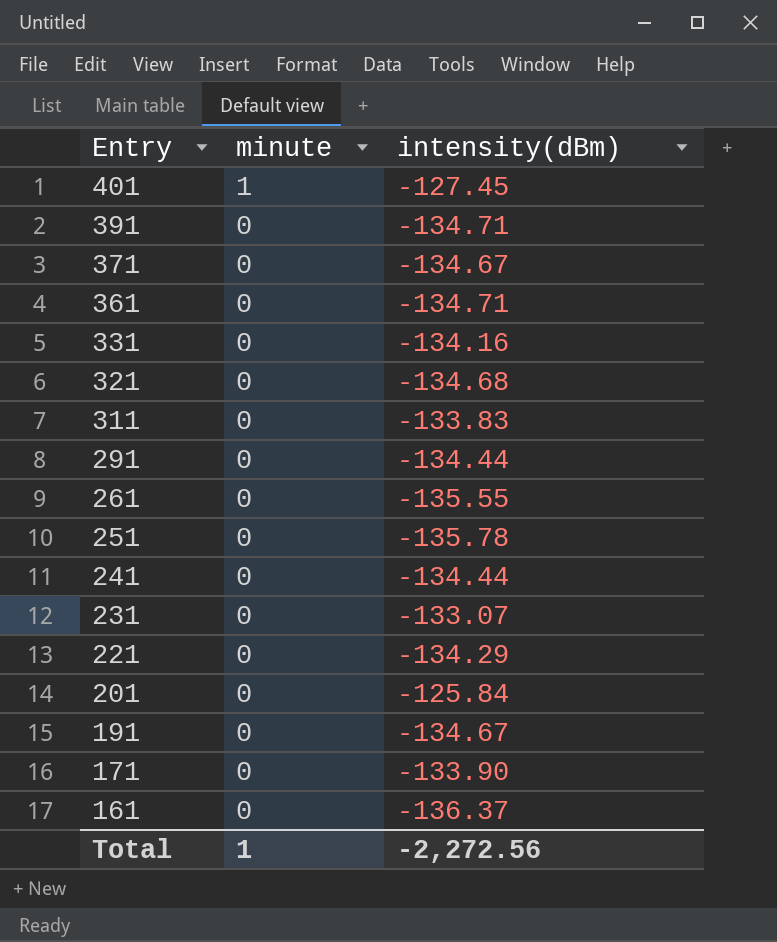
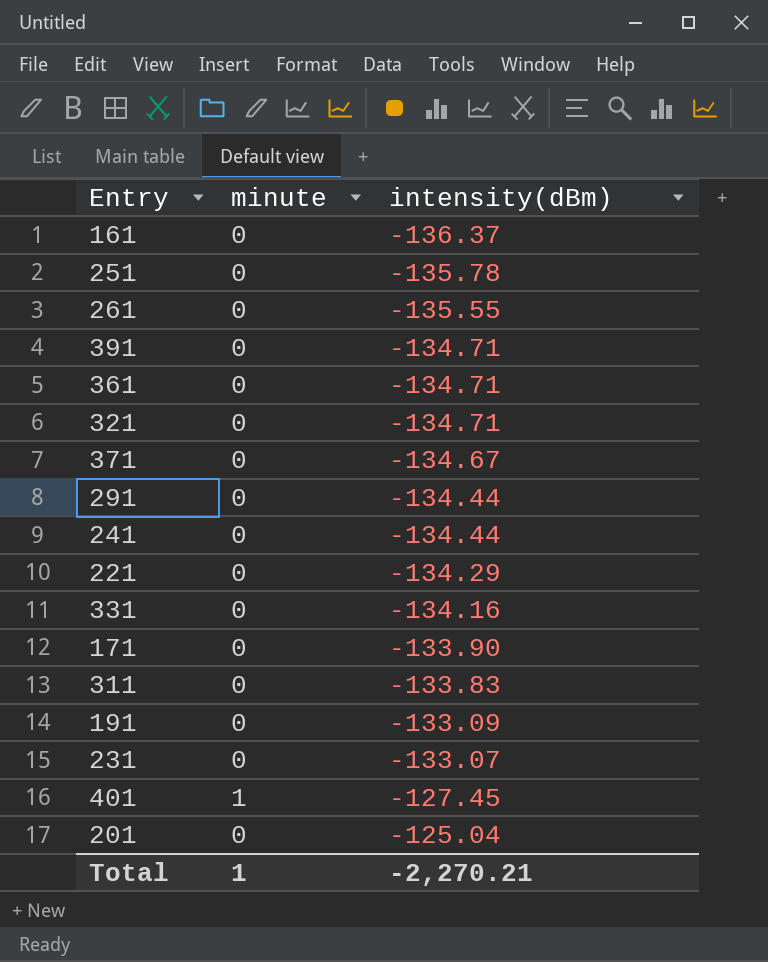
row order: Entry descending -> intensity(dBm) ascending
321 | intensity(dBm): -134.68 -> -134.71
191 | intensity(dBm): -134.67 -> -133.09
201 | intensity(dBm): -125.84 -> -125.04
Total | intensity(dBm): -2,272.56 -> -2,270.21

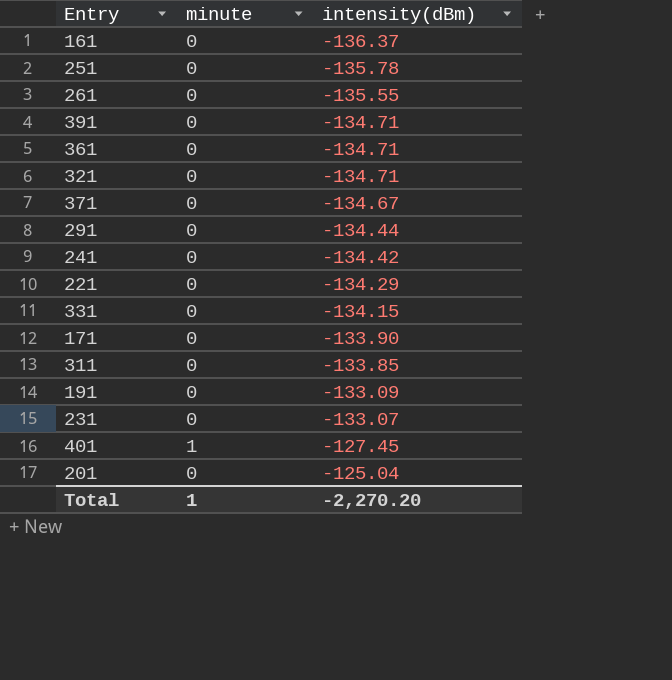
241 | intensity(dBm): -134.44 -> -134.42
331 | intensity(dBm): -134.16 -> -134.15
311 | intensity(dBm): -133.83 -> -133.85
Total | intensity(dBm): -2,270.21 -> -2,270.20

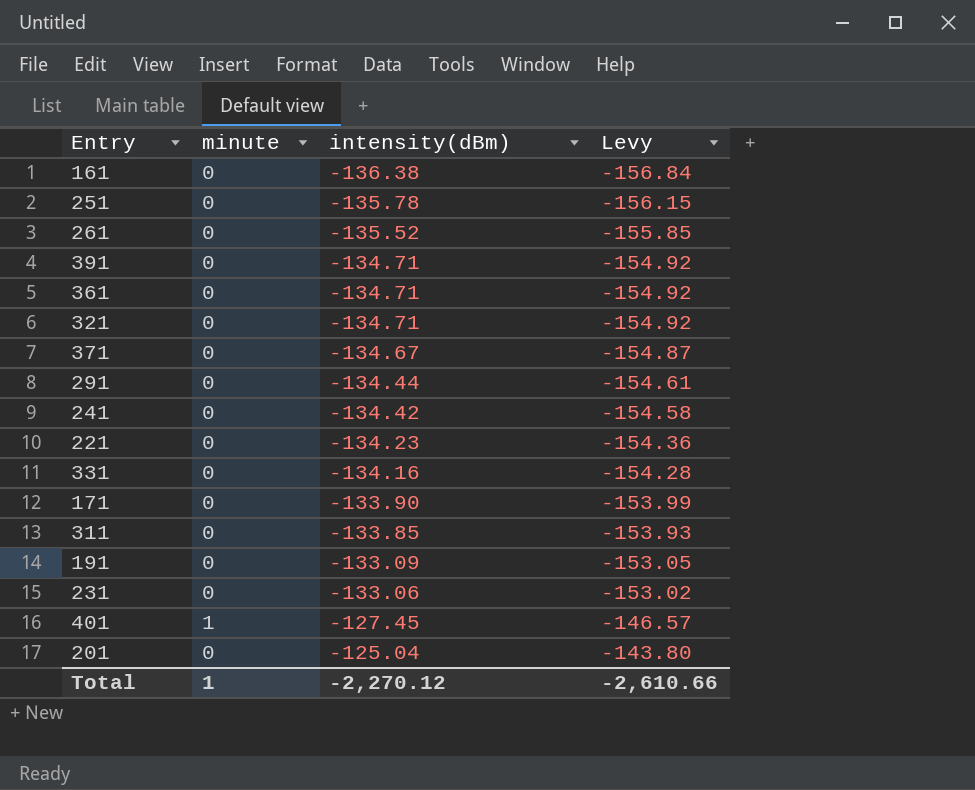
column Levy | formula: none -> [intensity(dBm)] * 1.15
161 | intensity(dBm): -136.37 -> -136.38
261 | intensity(dBm): -135.55 -> -135.52
221 | intensity(dBm): -134.29 -> -134.23
331 | intensity(dBm): -134.15 -> -134.16
231 | intensity(dBm): -133.07 -> -133.06
Total | intensity(dBm): -2,270.20 -> -2,270.12

